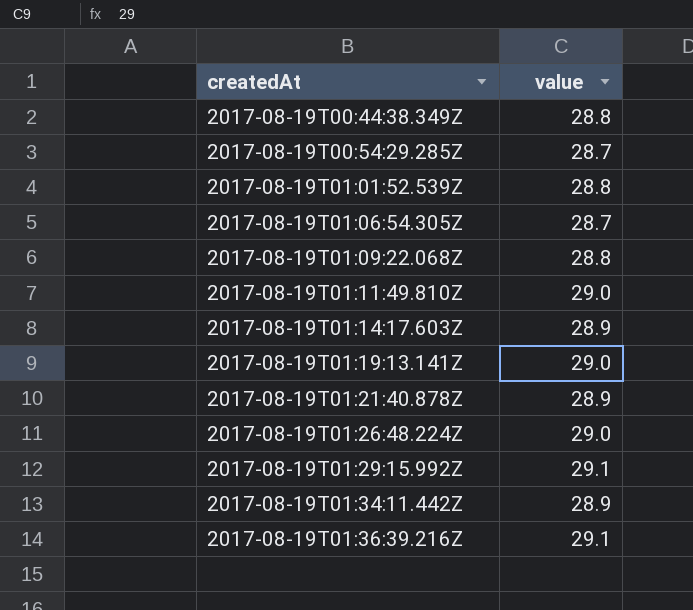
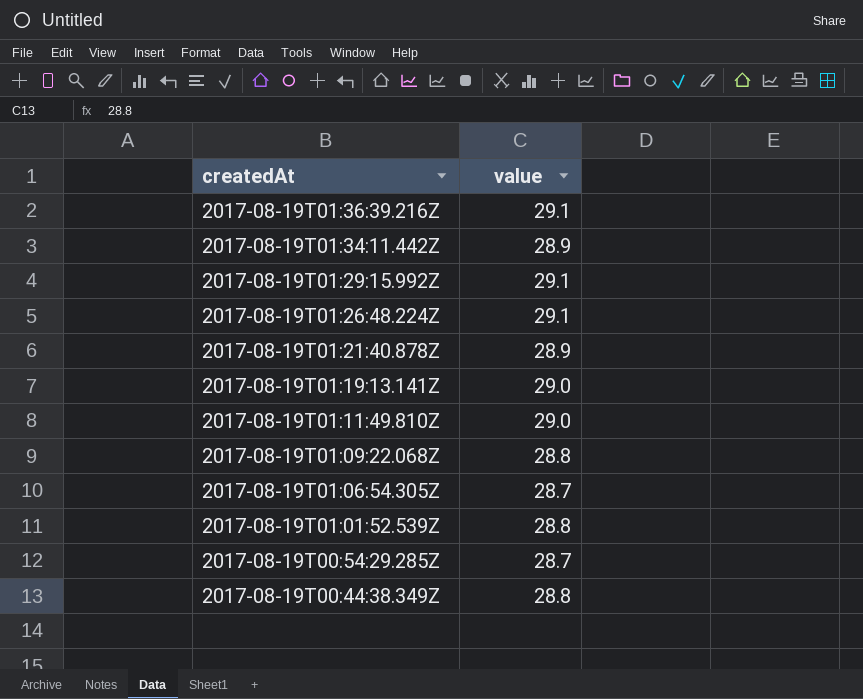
row order: createdAt ascending -> createdAt descending
row 2017-08-19T01:14:17.603Z: 28.9 -> none
2017-08-19T01:26:48.224Z | value: 29.0 -> 29.1

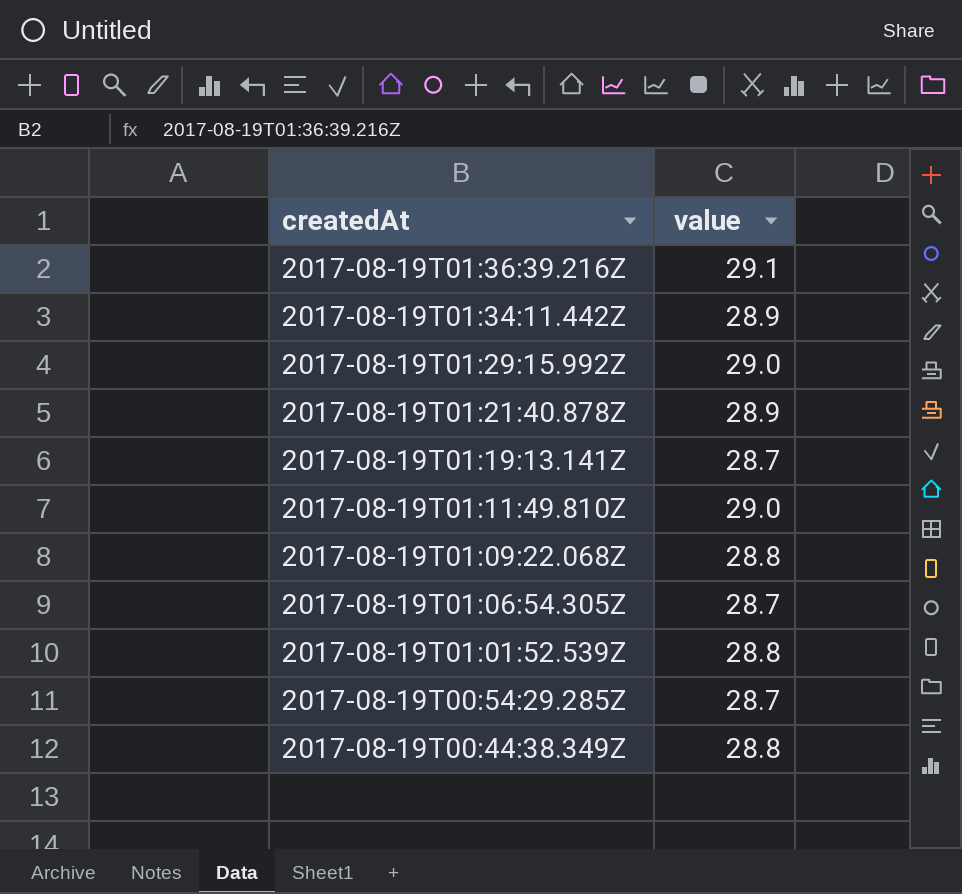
row 2017-08-19T01:26:48.224Z: 29.1 -> none
2017-08-19T01:29:15.992Z | value: 29.1 -> 29.0
2017-08-19T01:19:13.141Z | value: 29.0 -> 28.7

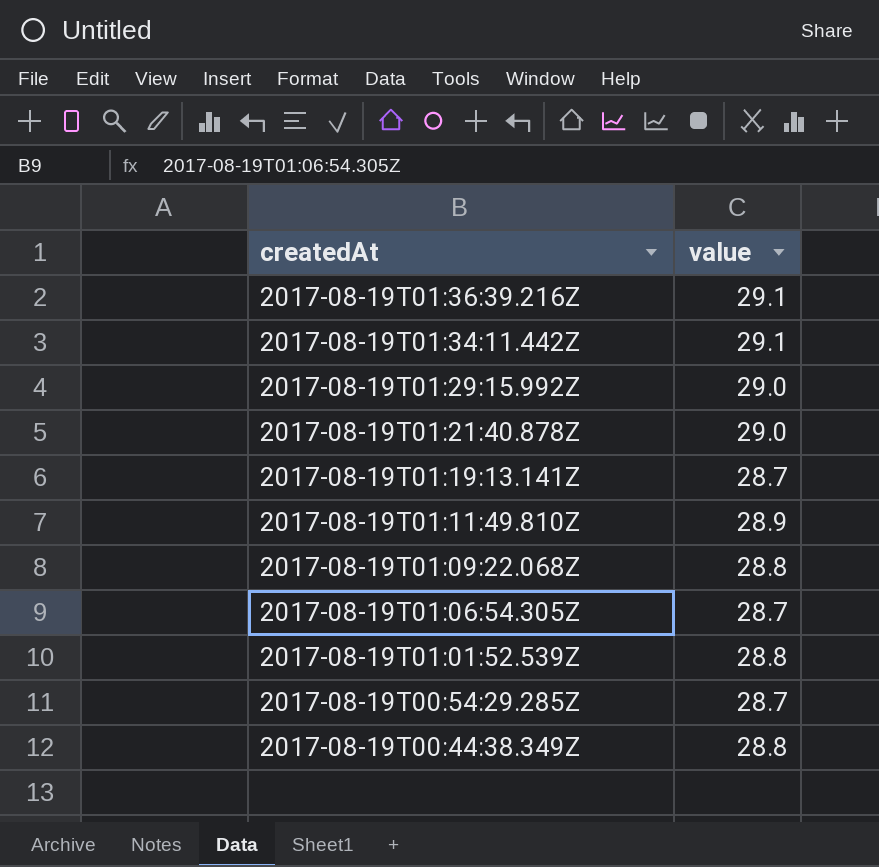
2017-08-19T01:34:11.442Z | value: 28.9 -> 29.1
2017-08-19T01:21:40.878Z | value: 28.9 -> 29.0
2017-08-19T01:11:49.810Z | value: 29.0 -> 28.9

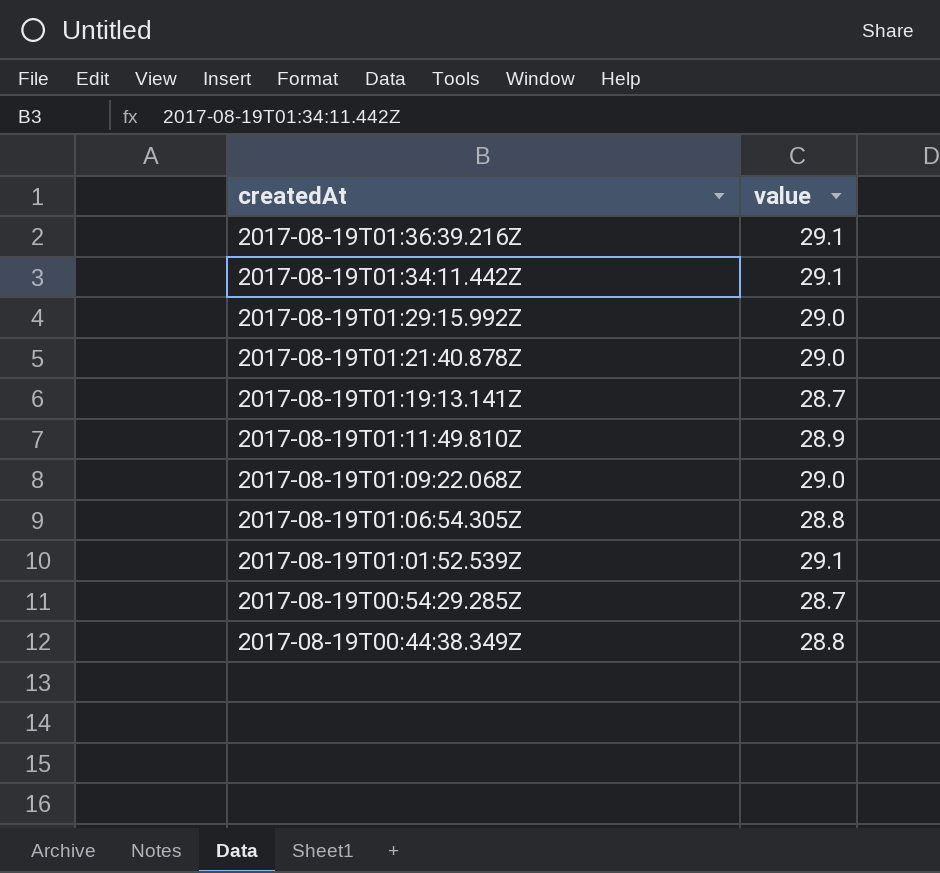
2017-08-19T01:09:22.068Z | value: 28.8 -> 29.0
2017-08-19T01:06:54.305Z | value: 28.7 -> 28.8
2017-08-19T01:01:52.539Z | value: 28.8 -> 29.1

